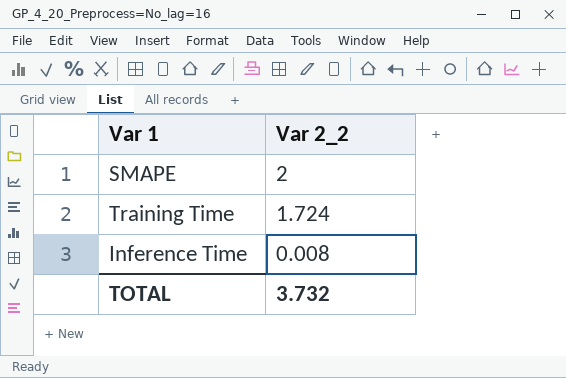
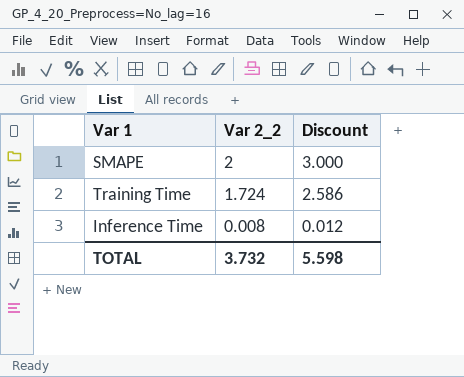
column Discount | formula: none -> [Var 2_2] * 1.5

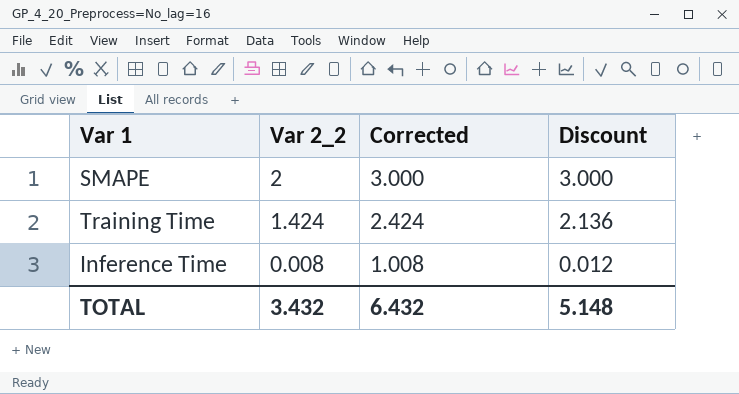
column Corrected | formula: none -> [Var 2_2] + 1
Training Time | Var 2_2: 1.724 -> 1.424
Training Time | Discount: 2.586 -> 2.136
TOTAL | Var 2_2: 3.732 -> 3.432
TOTAL | Discount: 5.598 -> 5.148

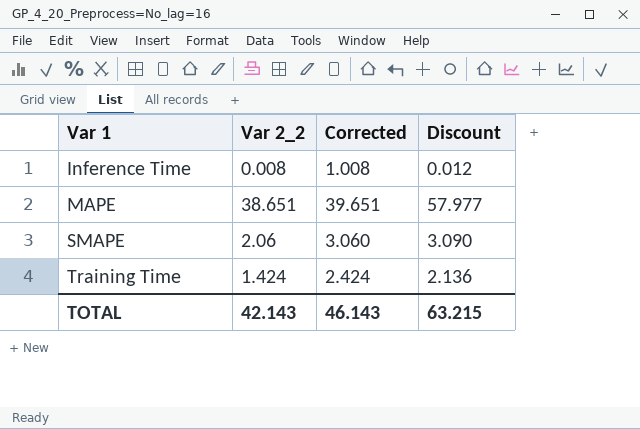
row order: Var 2_2 descending -> Var 1 ascending
row MAPE: none -> 38.651 | 39.651 | 57.977
SMAPE | Var 2_2: 2 -> 2.06
SMAPE | Corrected: 3.000 -> 3.060
SMAPE | Discount: 3.000 -> 3.090
TOTAL | Var 2_2: 3.432 -> 42.143
TOTAL | Corrected: 6.432 -> 46.143
TOTAL | Discount: 5.148 -> 63.215

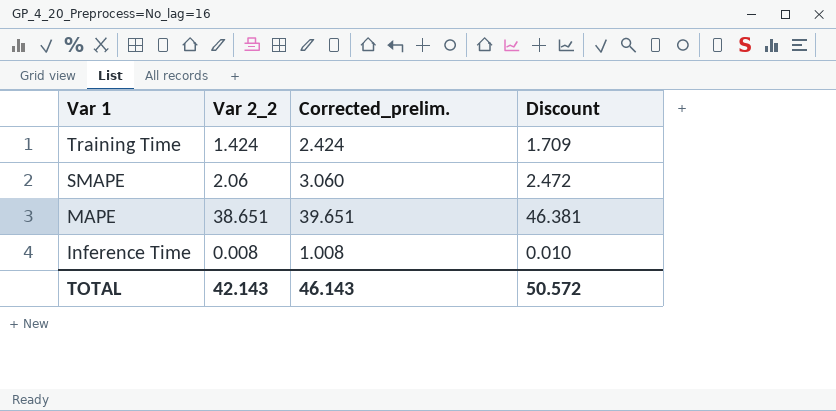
row order: Var 1 ascending -> Var 1 descending
column name: Corrected -> Corrected_prelim.
column Discount | formula: [Var 2_2] * 1.5 -> [Var 2_2] * 1.2
TOTAL | Discount: 63.215 -> 50.572

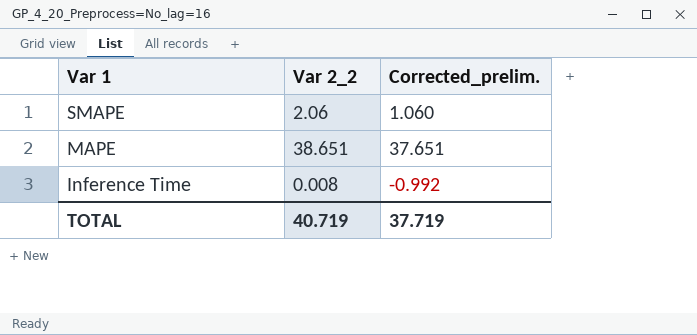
column Discount | formula: [Var 2_2] * 1.2 -> none
column Corrected_prelim. | formula: [Var 2_2] + 1 -> [Var 2_2] - 1
row Training Time: 1.424 | 2.424 | 1.709 -> none
TOTAL | Var 2_2: 42.143 -> 40.719
TOTAL | Corrected_prelim.: 46.143 -> 37.719

